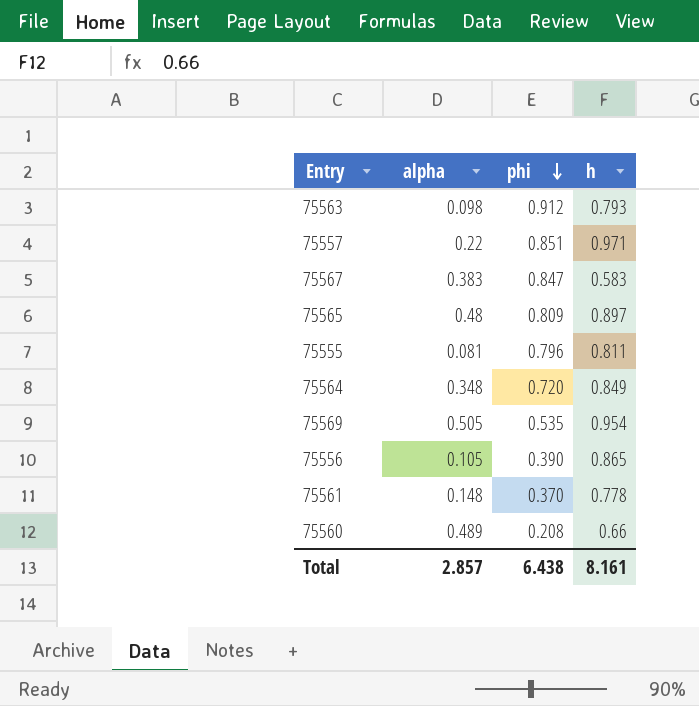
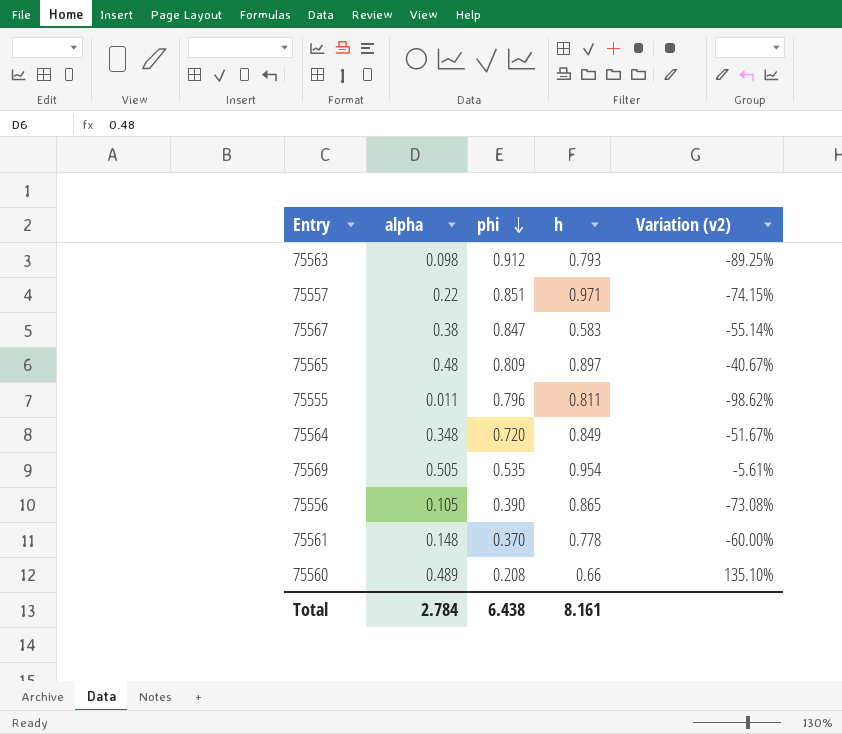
column Variation (v2) | formula: none -> ([alpha] - [phi]) / [phi]
75567 | alpha: 0.383 -> 0.38
75555 | alpha: 0.081 -> 0.011
Total | alpha: 2.857 -> 2.784

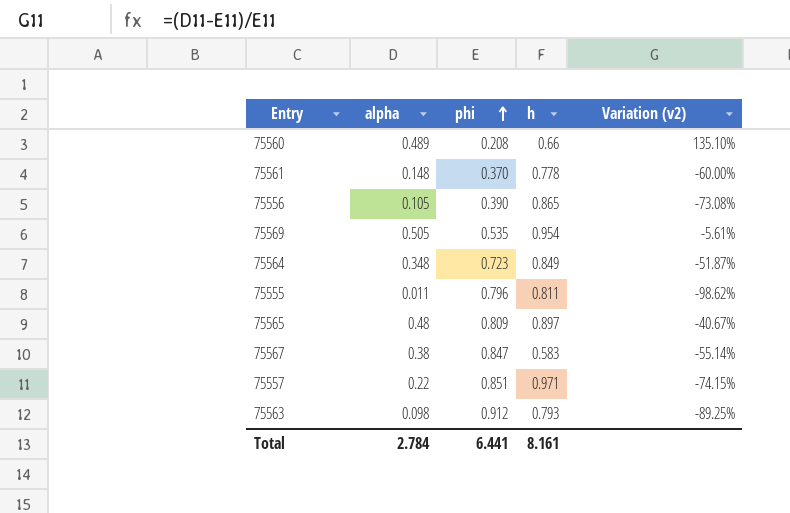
row order: phi descending -> phi ascending
75564 | phi: 0.720 -> 0.723
75564 | Variation (v2): -51.67% -> -51.87%
Total | phi: 6.438 -> 6.441

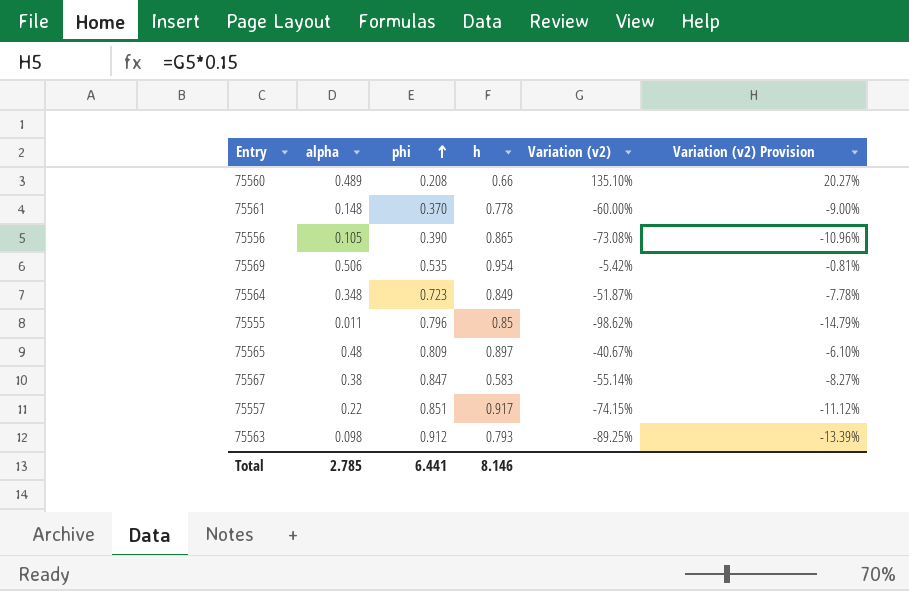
column Variation (v2) Provision | formula: none -> [Variation (v2)] * 0.15
75569 | alpha: 0.505 -> 0.506
75569 | Variation (v2): -5.61% -> -5.42%
75555 | h: 0.811 -> 0.85
75557 | h: 0.971 -> 0.917
Total | alpha: 2.784 -> 2.785
Total | h: 8.161 -> 8.146

